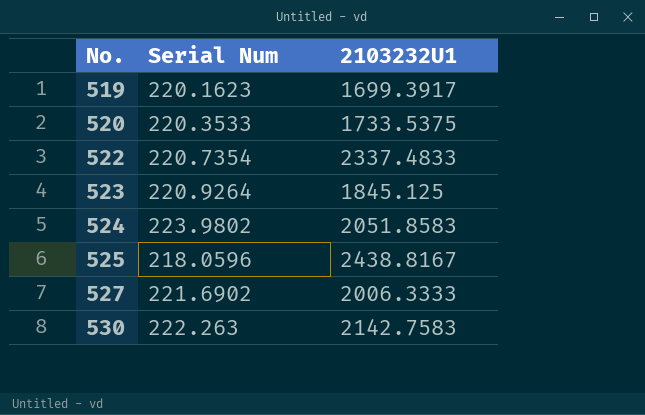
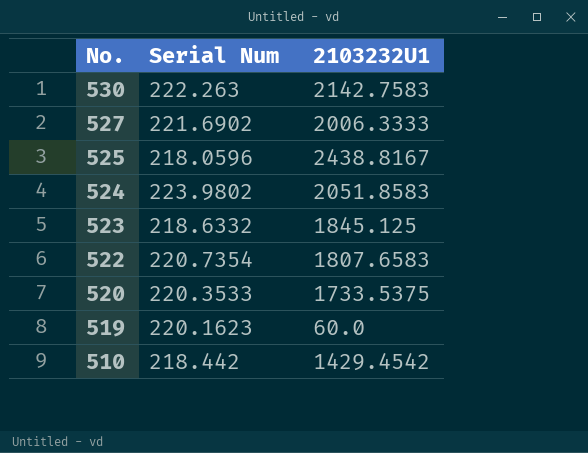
row order: No. ascending -> No. descending
523 | Serial Num: 220.9264 -> 218.6332
522 | 2103232U1: 2337.4833 -> 1807.6583
519 | 2103232U1: 1699.3917 -> 60.0
row 510: none -> 218.442 | 1429.4542

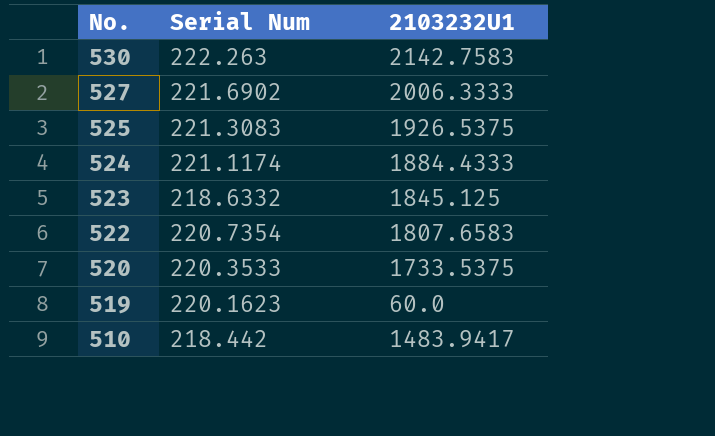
525 | Serial Num: 218.0596 -> 221.3083
525 | 2103232U1: 2438.8167 -> 1926.5375
524 | Serial Num: 223.9802 -> 221.1174
524 | 2103232U1: 2051.8583 -> 1884.4333
510 | 2103232U1: 1429.4542 -> 1483.9417

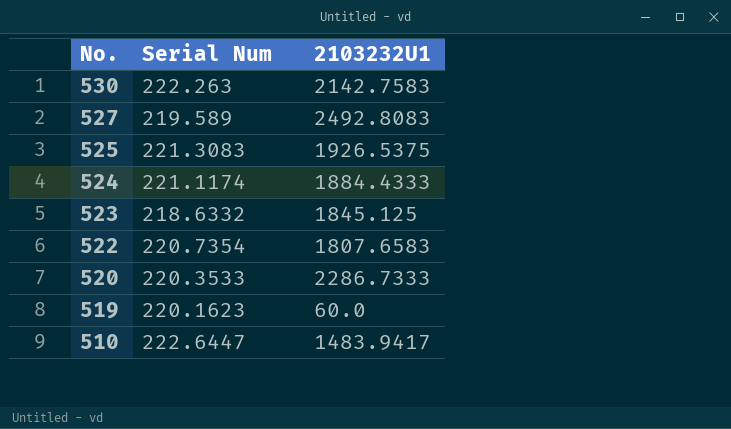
527 | Serial Num: 221.6902 -> 219.589
527 | 2103232U1: 2006.3333 -> 2492.8083
520 | 2103232U1: 1733.5375 -> 2286.7333
510 | Serial Num: 218.442 -> 222.6447

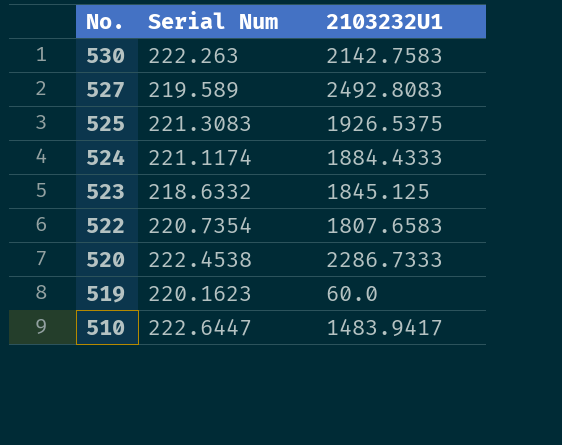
520 | Serial Num: 220.3533 -> 222.4538

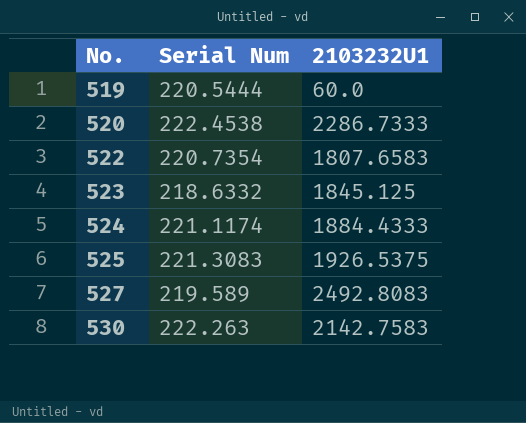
row order: No. descending -> No. ascending
row 510: 222.6447 | 1483.9417 -> none
519 | Serial Num: 220.1623 -> 220.5444

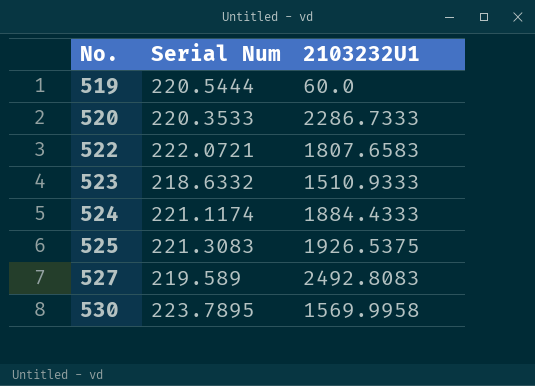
520 | Serial Num: 222.4538 -> 220.3533
522 | Serial Num: 220.7354 -> 222.0721
523 | 2103232U1: 1845.125 -> 1510.9333
530 | Serial Num: 222.263 -> 223.7895
530 | 2103232U1: 2142.7583 -> 1569.9958

